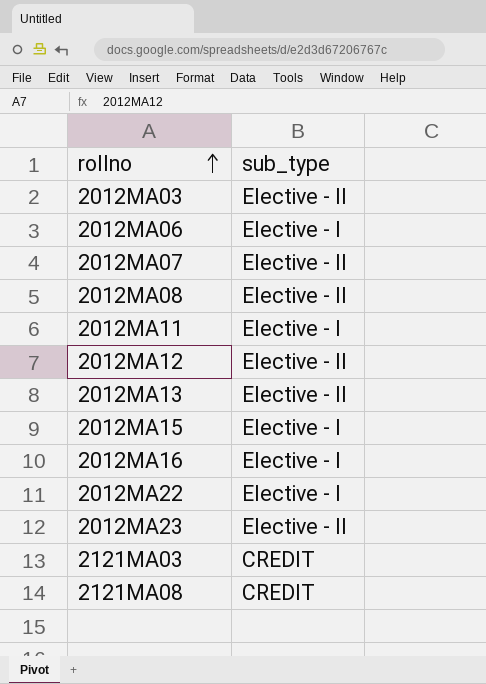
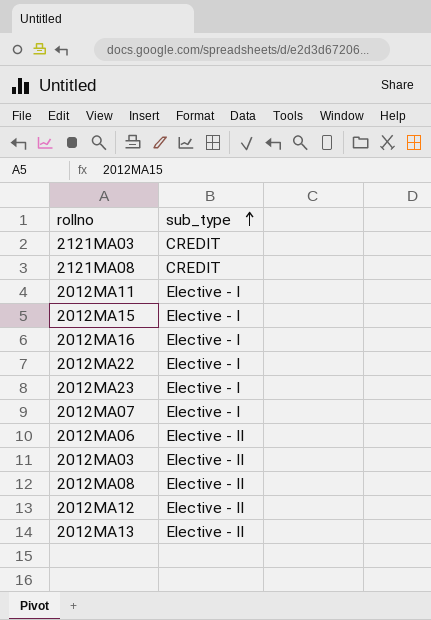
row order: rollno ascending -> sub_type ascending
2012MA23 | sub_type: Elective - II -> Elective - I
2012MA07 | sub_type: Elective - II -> Elective - I
2012MA06 | sub_type: Elective - I -> Elective - II

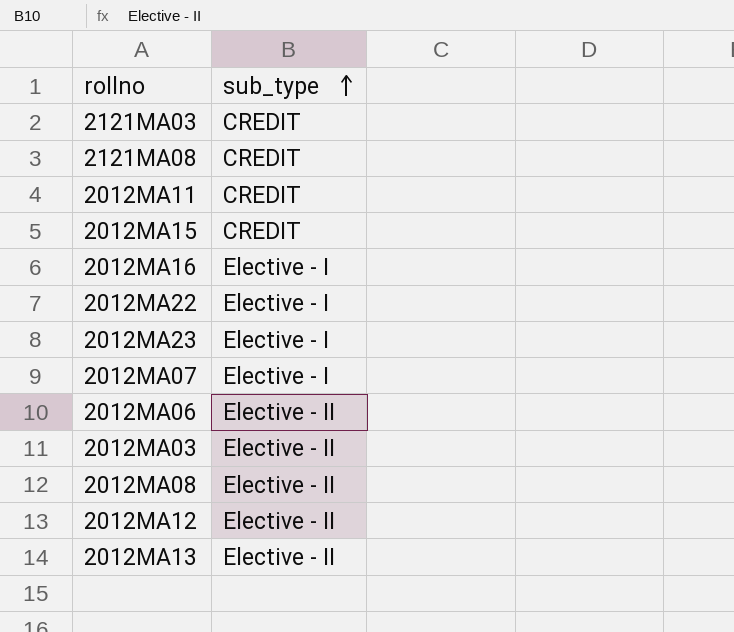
2012MA11 | sub_type: Elective - I -> CREDIT
2012MA15 | sub_type: Elective - I -> CREDIT

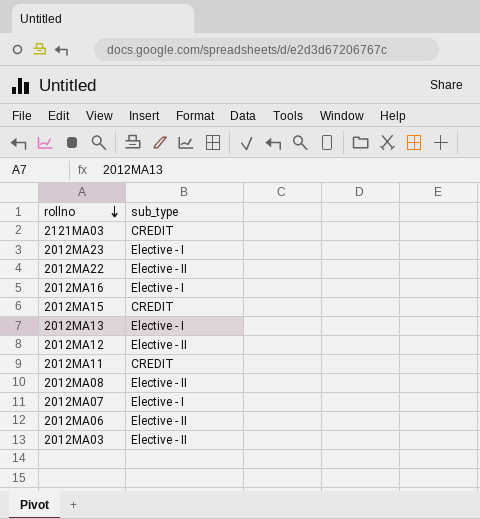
row order: sub_type ascending -> rollno descending
row 2121MA08: CREDIT -> none
2012MA22 | sub_type: Elective - I -> Elective - II
2012MA13 | sub_type: Elective - II -> Elective - I

